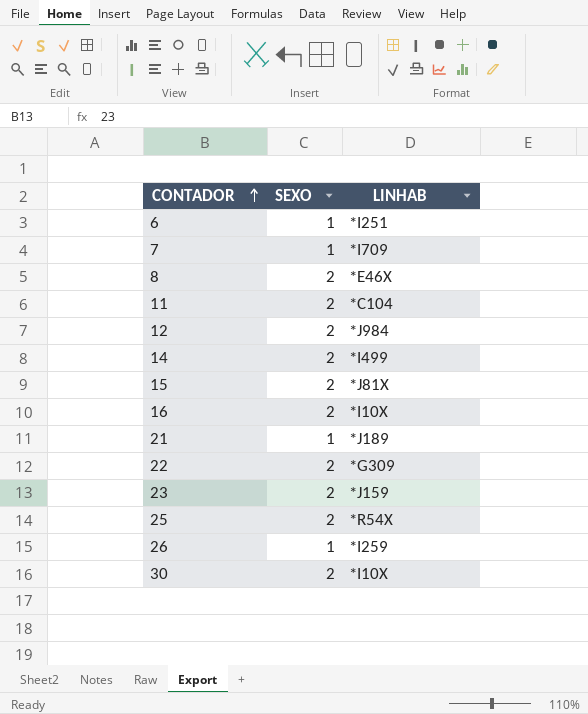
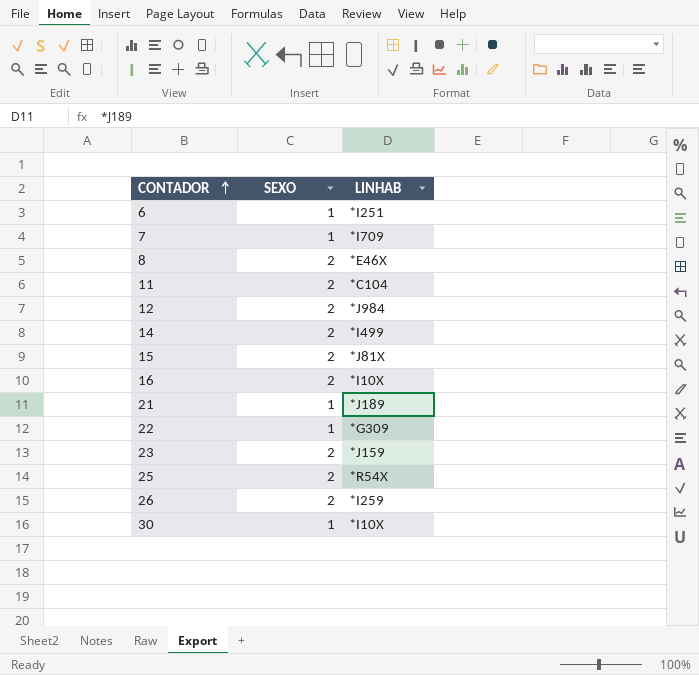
22 | SEXO: 2 -> 1
26 | SEXO: 1 -> 2
30 | SEXO: 2 -> 1

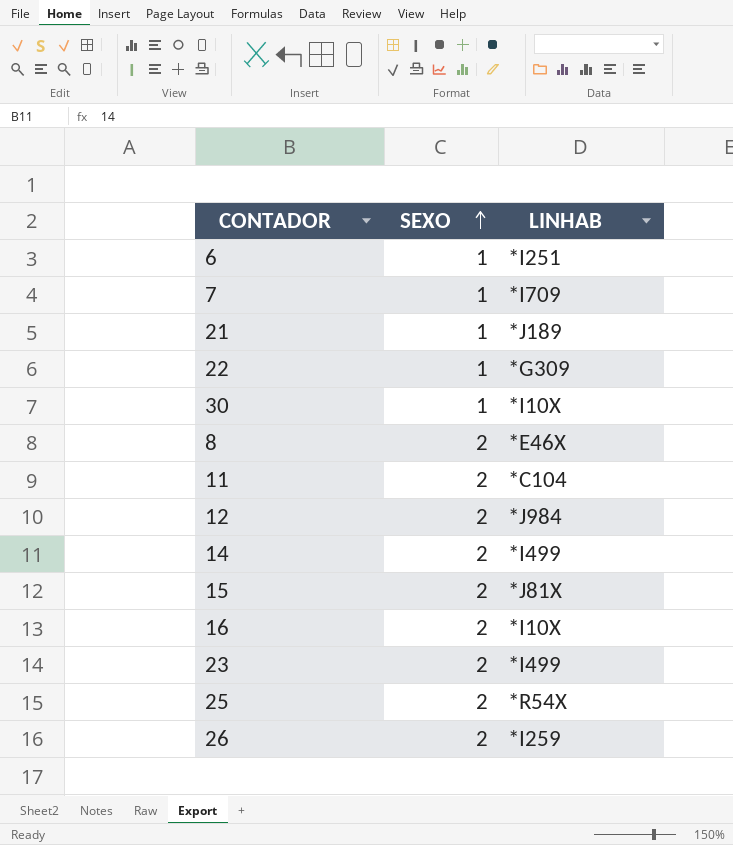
row order: CONTADOR ascending -> SEXO ascending
23 | LINHAB: *J159 -> *I499

